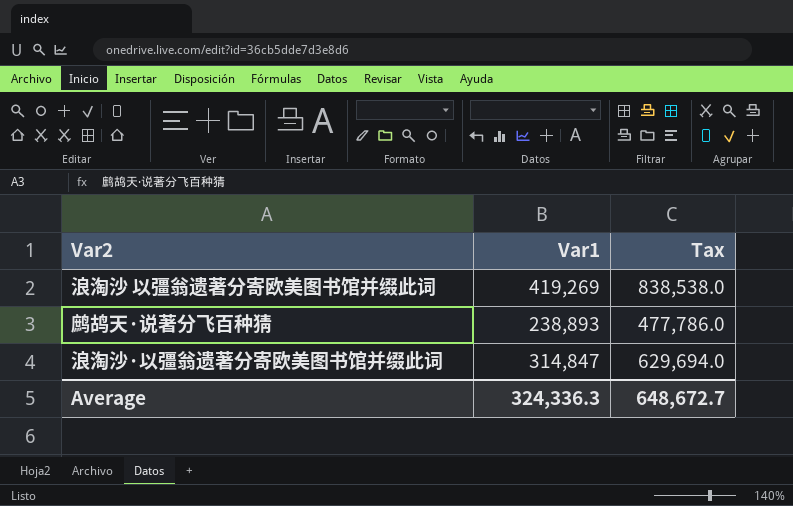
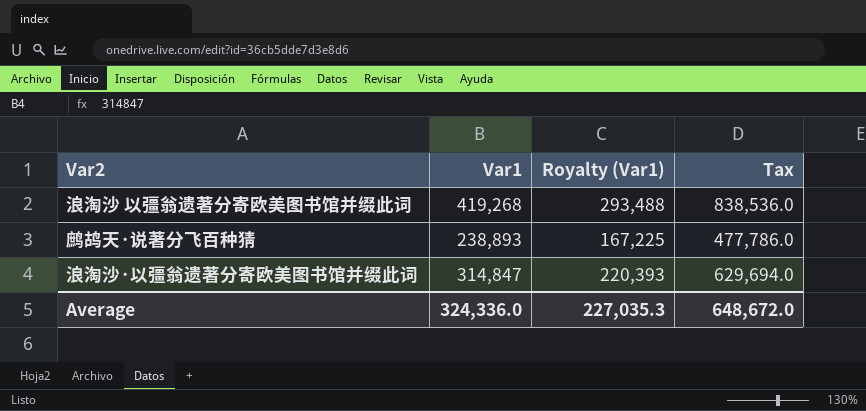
column Royalty (Var1) | formula: none -> [Var1] * 0.7
浪淘沙 以彊翁遗著分寄欧美图书馆并缀此词 | Var1: 419,269 -> 419,268
浪淘沙 以彊翁遗著分寄欧美图书馆并缀此词 | Tax: 838,538.0 -> 838,536.0
Average | Var1: 324,336.3 -> 324,336.0
Average | Tax: 648,672.7 -> 648,672.0

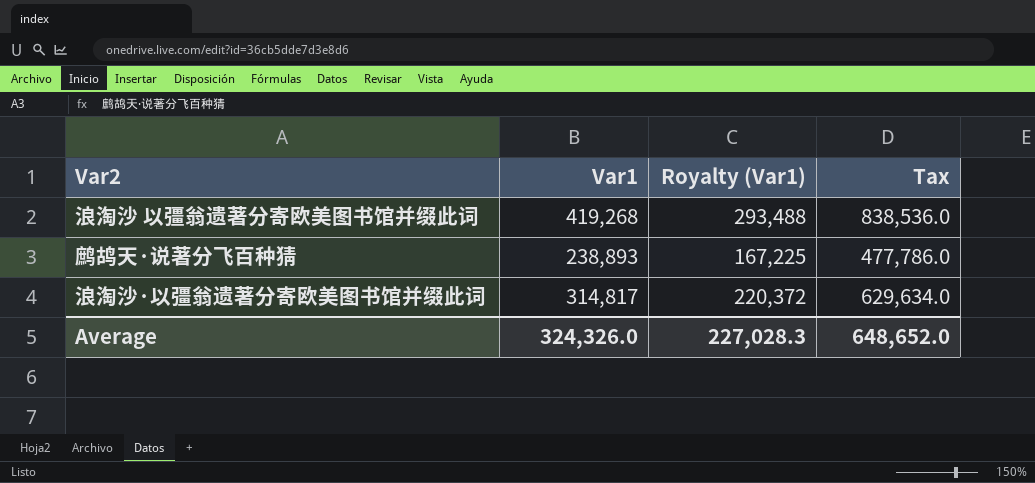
浪淘沙·以彊翁遗著分寄欧美图书馆并缀此词 | Var1: 314,847 -> 314,817
浪淘沙·以彊翁遗著分寄欧美图书馆并缀此词 | Royalty (Var1): 220,393 -> 220,372
浪淘沙·以彊翁遗著分寄欧美图书馆并缀此词 | Tax: 629,694.0 -> 629,634.0
Average | Var1: 324,336.0 -> 324,326.0
Average | Royalty (Var1): 227,035.3 -> 227,028.3
Average | Tax: 648,672.0 -> 648,652.0

